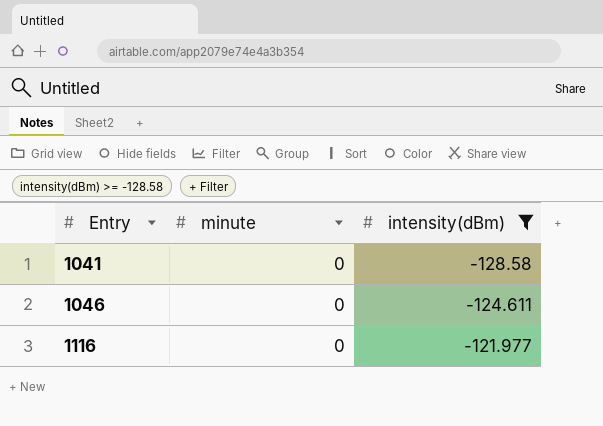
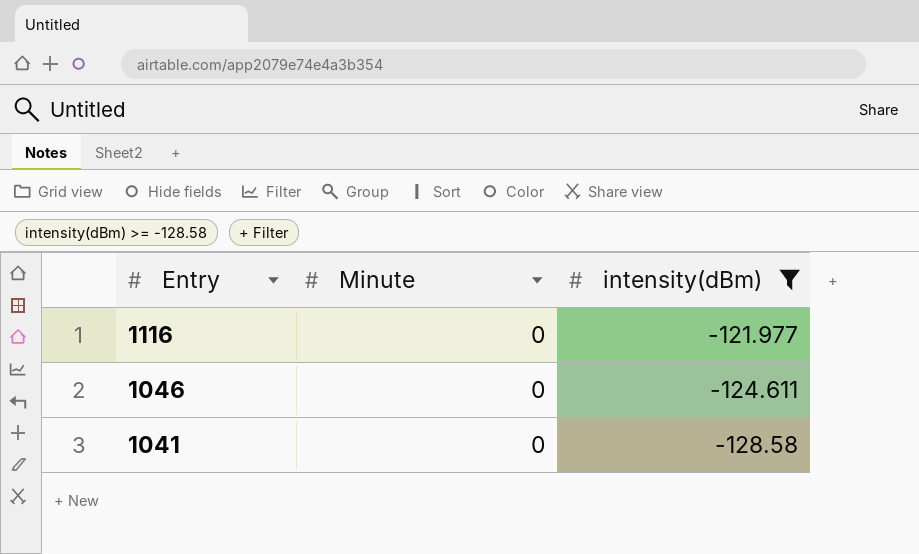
row order: Entry ascending -> Entry descending
column name: minute -> Minute

